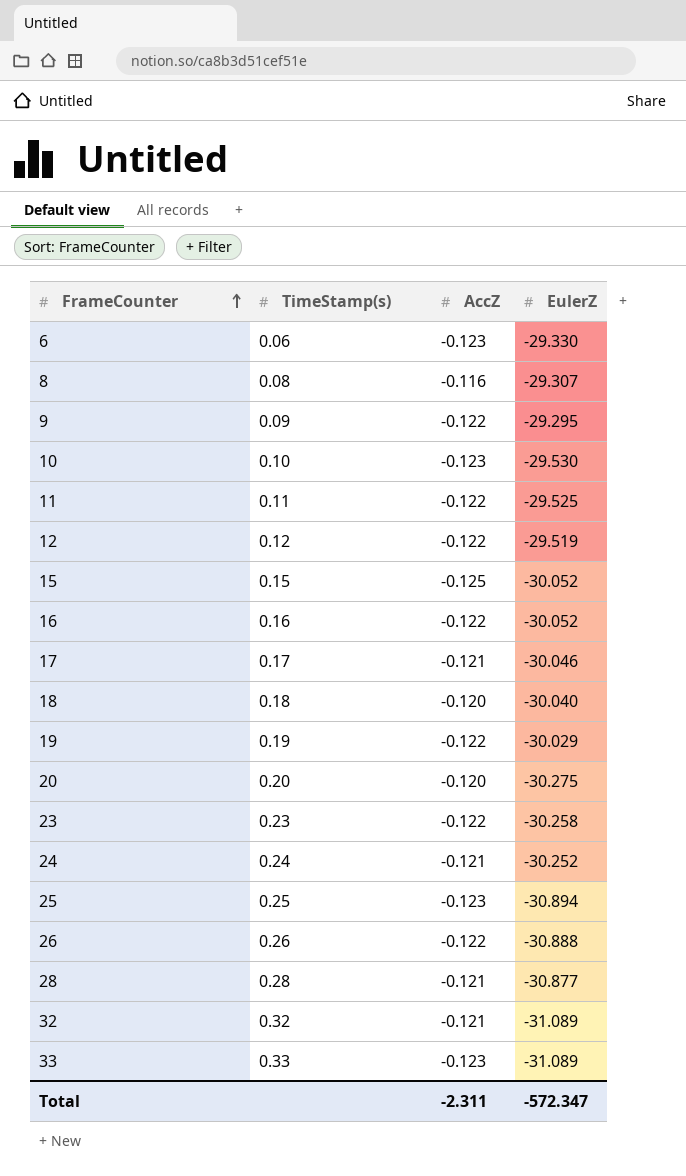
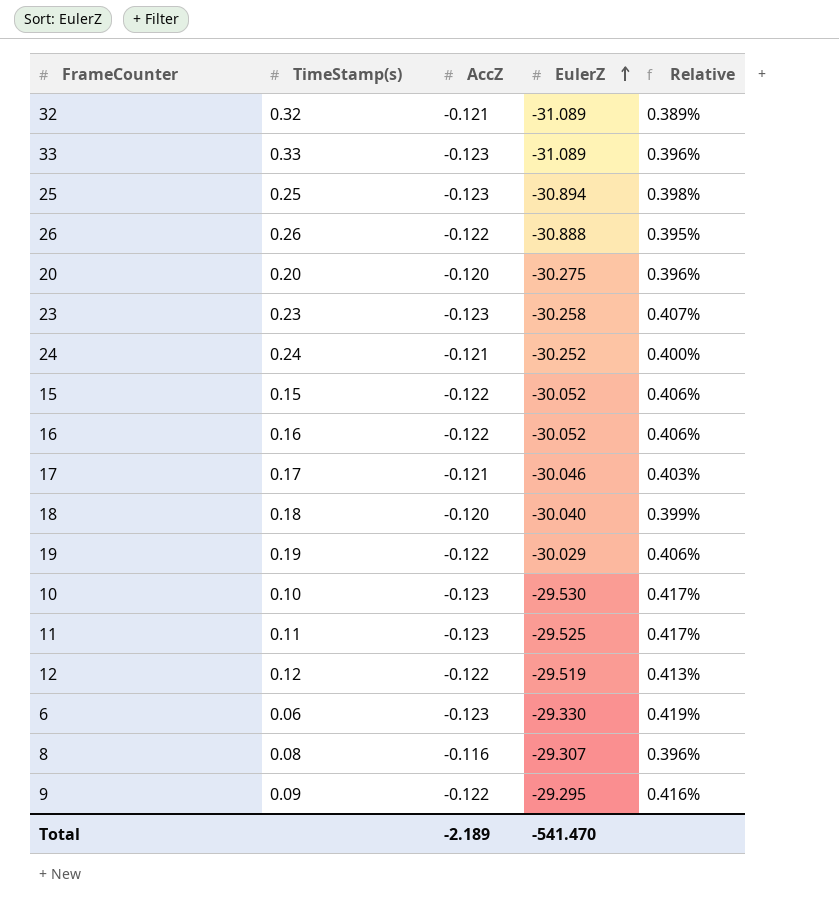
row order: FrameCounter ascending -> EulerZ ascending
column Relative | formula: none -> [AccZ] / [EulerZ]
row 28: 0.28 | -0.121 | -30.877 -> none
23 | AccZ: -0.122 -> -0.123
15 | AccZ: -0.125 -> -0.122
11 | AccZ: -0.122 -> -0.123
Total | AccZ: -2.311 -> -2.189
Total | EulerZ: -572.347 -> -541.470

